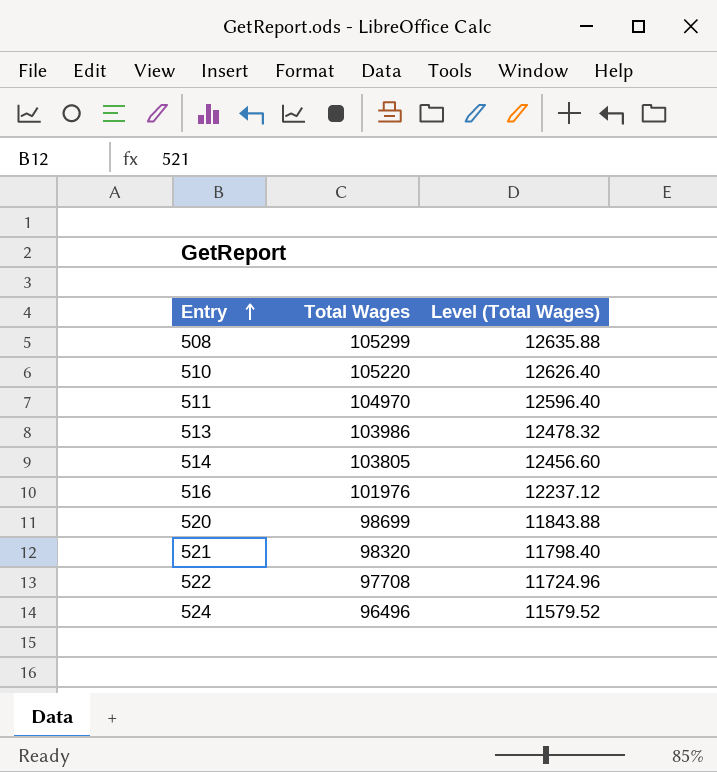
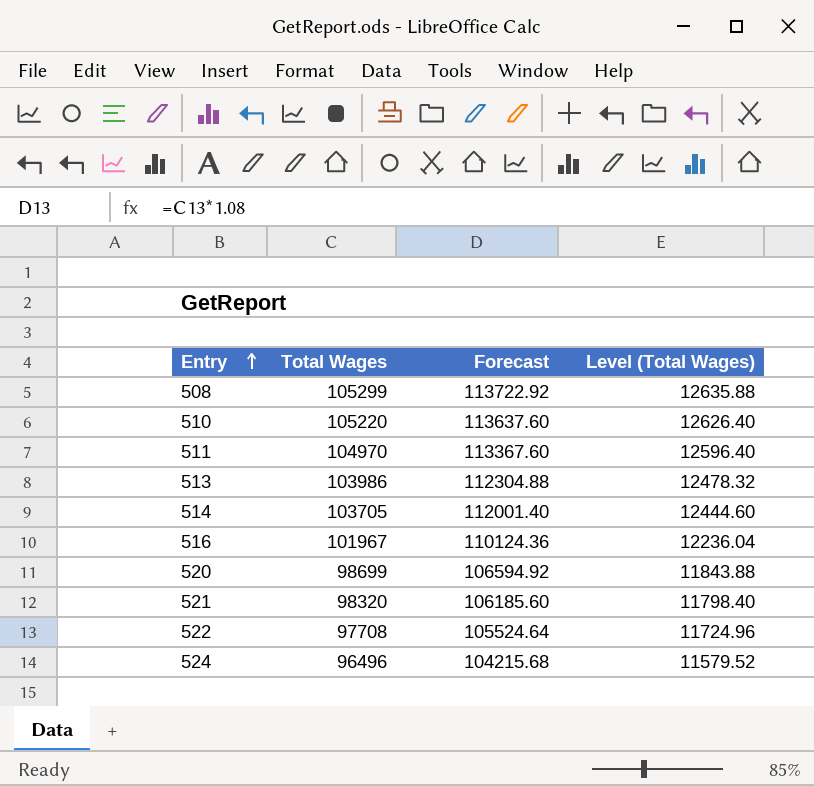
column Forecast | formula: none -> [Total Wages] * 1.08
514 | Total Wages: 103805 -> 103705
514 | Level (Total Wages): 12456.60 -> 12444.60
516 | Total Wages: 101976 -> 101967
516 | Level (Total Wages): 12237.12 -> 12236.04

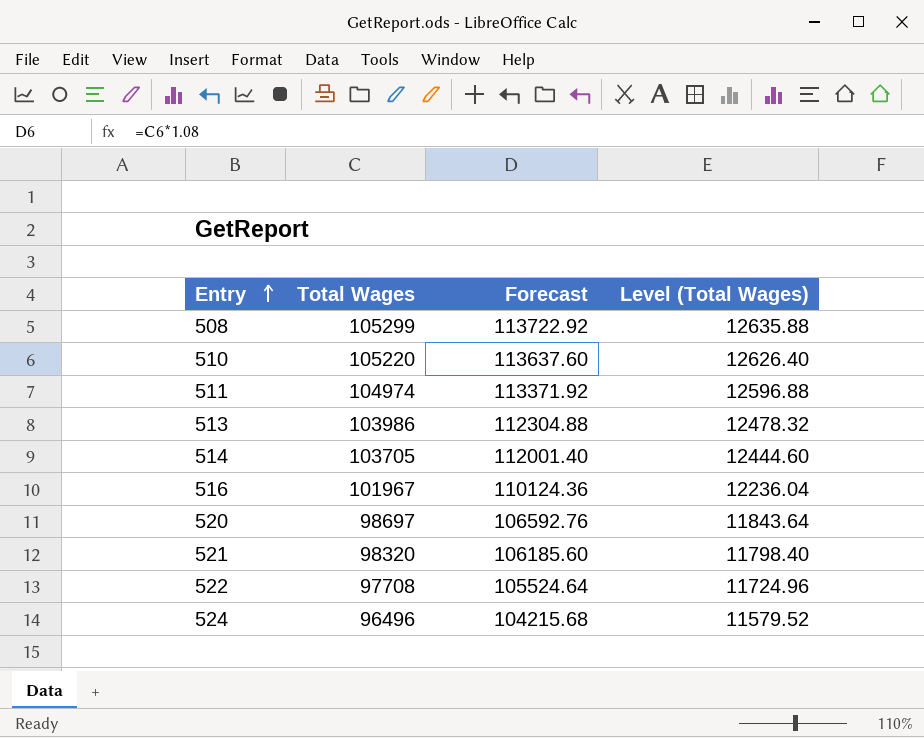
511 | Total Wages: 104970 -> 104974
511 | Forecast: 113367.60 -> 113371.92
511 | Level (Total Wages): 12596.40 -> 12596.88
520 | Total Wages: 98699 -> 98697
520 | Forecast: 106594.92 -> 106592.76
520 | Level (Total Wages): 11843.88 -> 11843.64

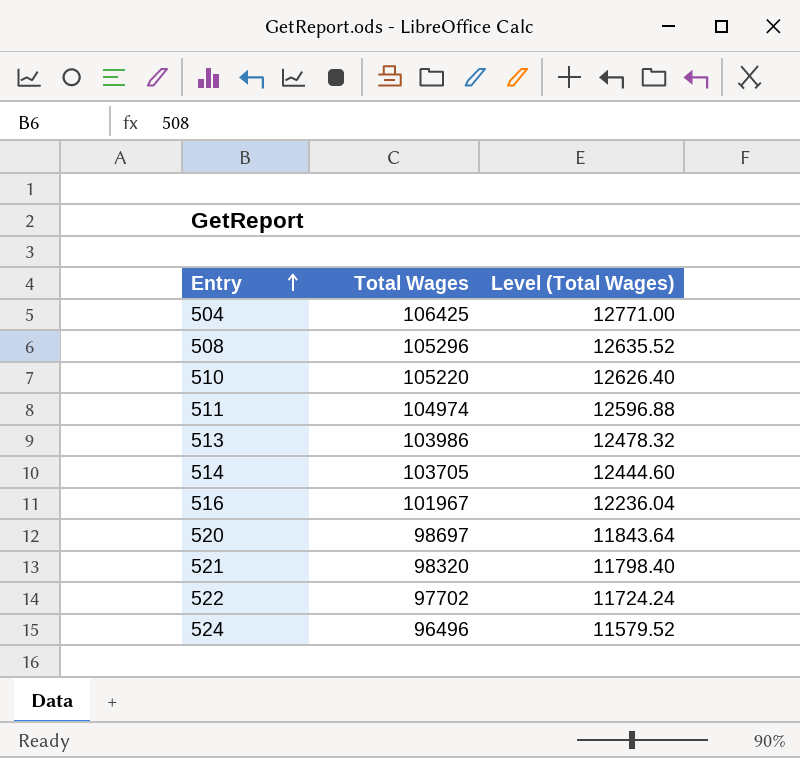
column Forecast | formula: [Total Wages] * 1.08 -> none
row 504: none -> 106425 | 12771.00
508 | Total Wages: 105299 -> 105296
508 | Level (Total Wages): 12635.88 -> 12635.52
522 | Total Wages: 97708 -> 97702
522 | Level (Total Wages): 11724.96 -> 11724.24

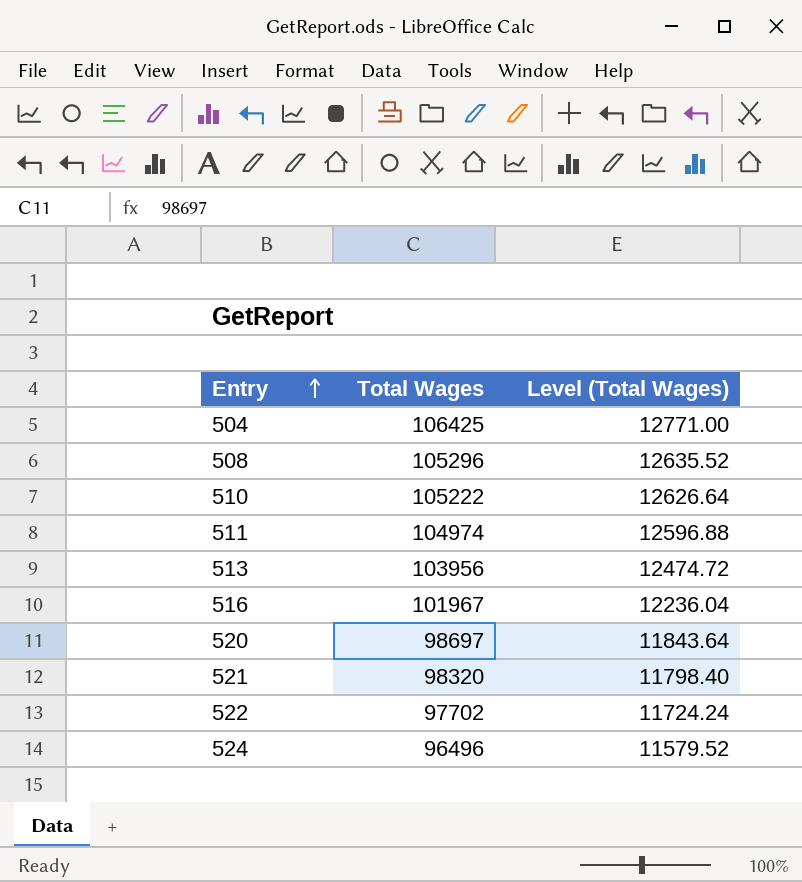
row 514: 103705 | 12444.60 -> none
510 | Total Wages: 105220 -> 105222
510 | Level (Total Wages): 12626.40 -> 12626.64
513 | Total Wages: 103986 -> 103956
513 | Level (Total Wages): 12478.32 -> 12474.72

